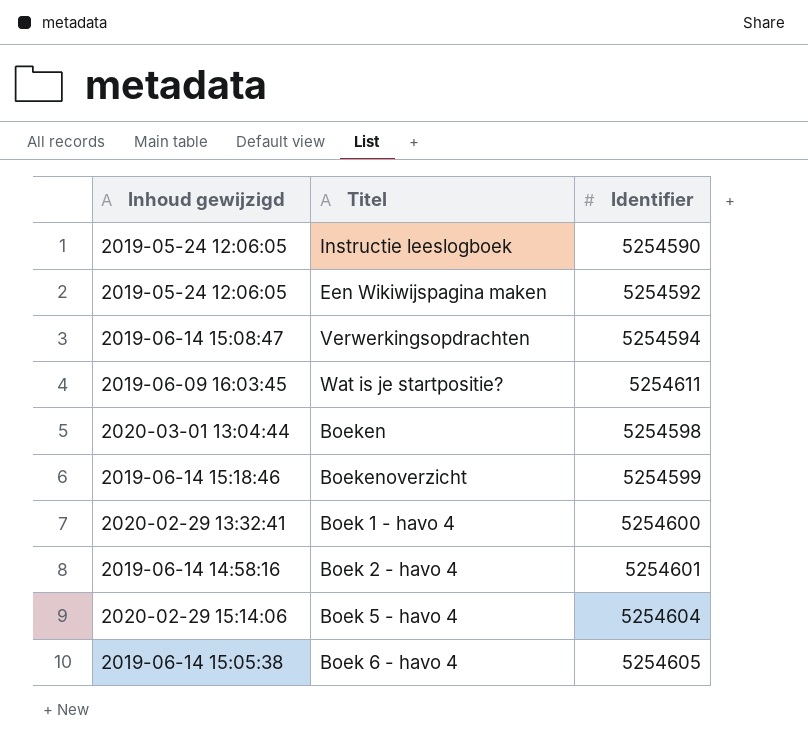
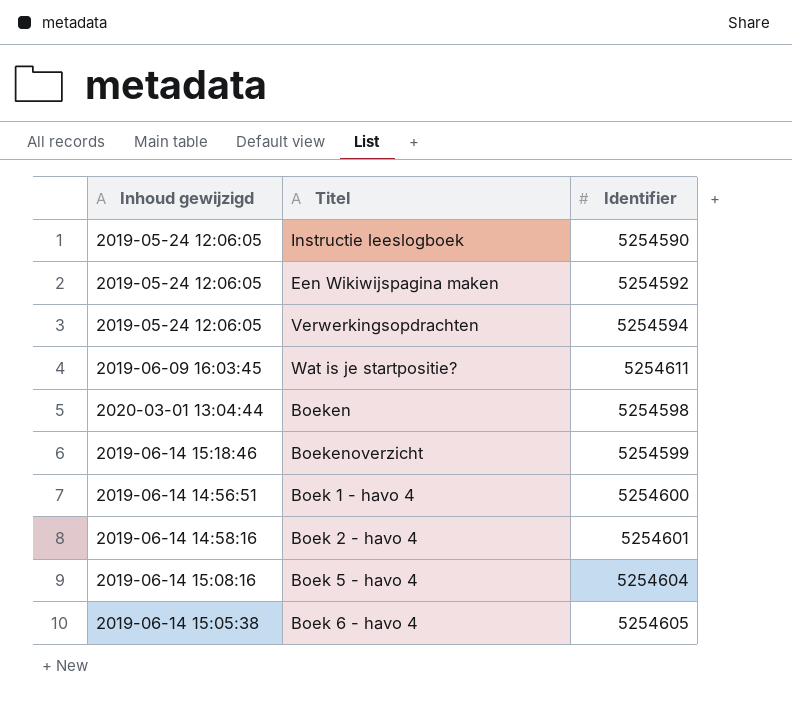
Verwerkingsopdrachten | Inhoud gewijzigd: 2019-06-14 15:08:47 -> 2019-05-24 12:06:05
Boek 1 - havo 4 | Inhoud gewijzigd: 2020-02-29 13:32:41 -> 2019-06-14 14:56:51
Boek 5 - havo 4 | Inhoud gewijzigd: 2020-02-29 15:14:06 -> 2019-06-14 15:08:16

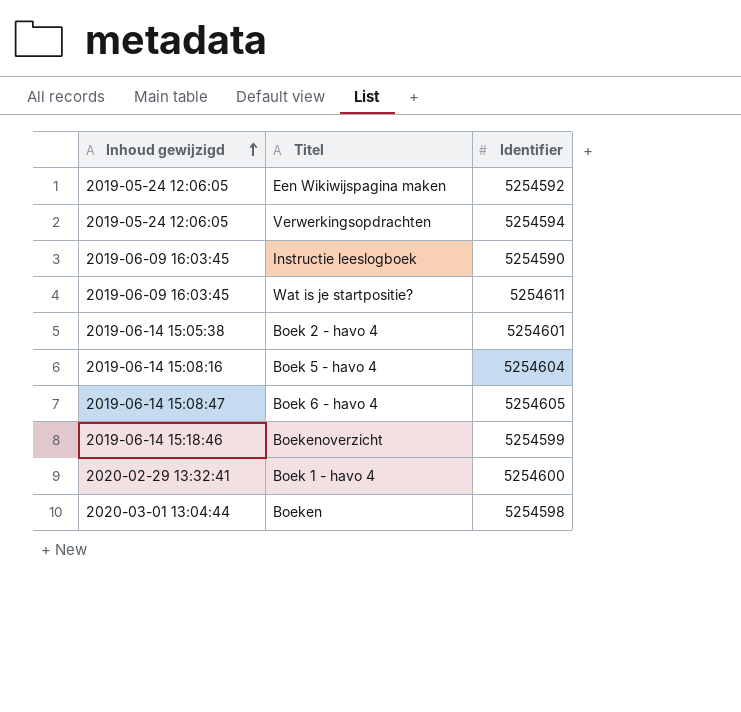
row order: none -> Inhoud gewijzigd ascending
Instructie leeslogboek | Inhoud gewijzigd: 2019-05-24 12:06:05 -> 2019-06-09 16:03:45
Boek 2 - havo 4 | Inhoud gewijzigd: 2019-06-14 14:58:16 -> 2019-06-14 15:05:38
Boek 6 - havo 4 | Inhoud gewijzigd: 2019-06-14 15:05:38 -> 2019-06-14 15:08:47
Boek 1 - havo 4 | Inhoud gewijzigd: 2019-06-14 14:56:51 -> 2020-02-29 13:32:41

